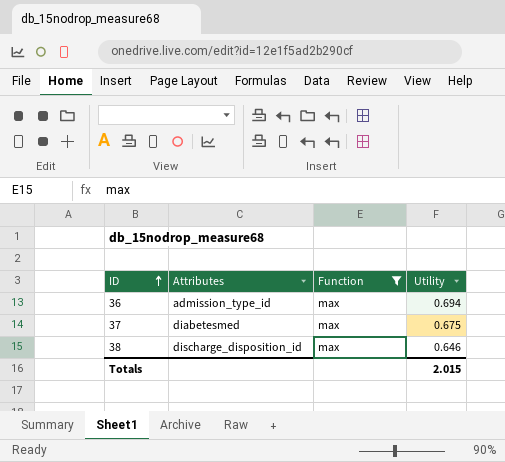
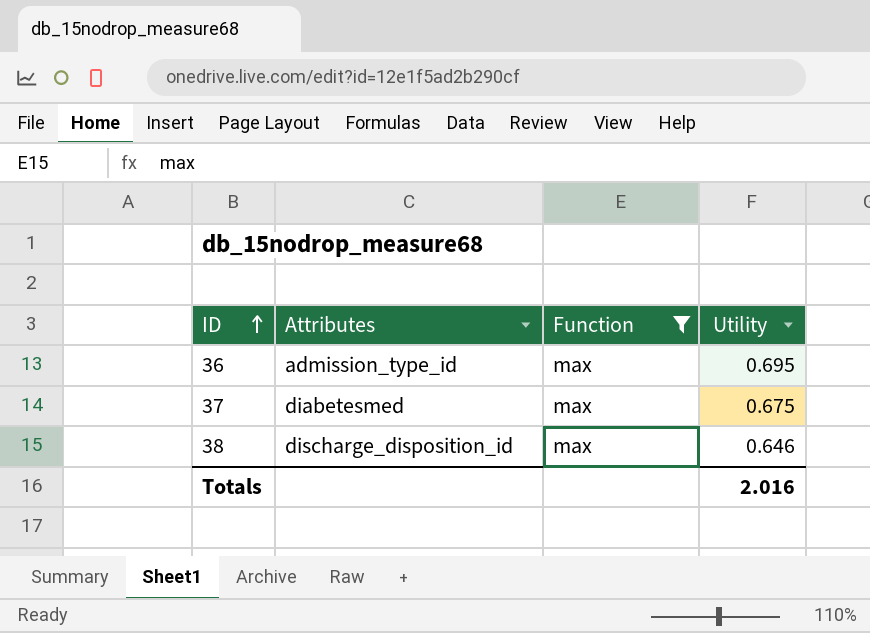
36 | Utility: 0.694 -> 0.695
Totals | Utility: 2.015 -> 2.016

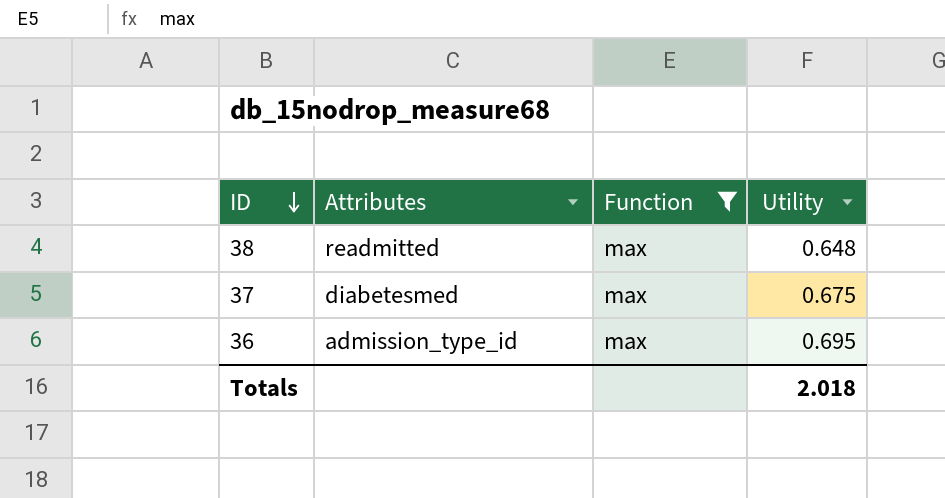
row order: ID ascending -> ID descending
38 | Attributes: discharge_disposition_id -> readmitted
38 | Utility: 0.646 -> 0.648
Totals | Utility: 2.016 -> 2.018

